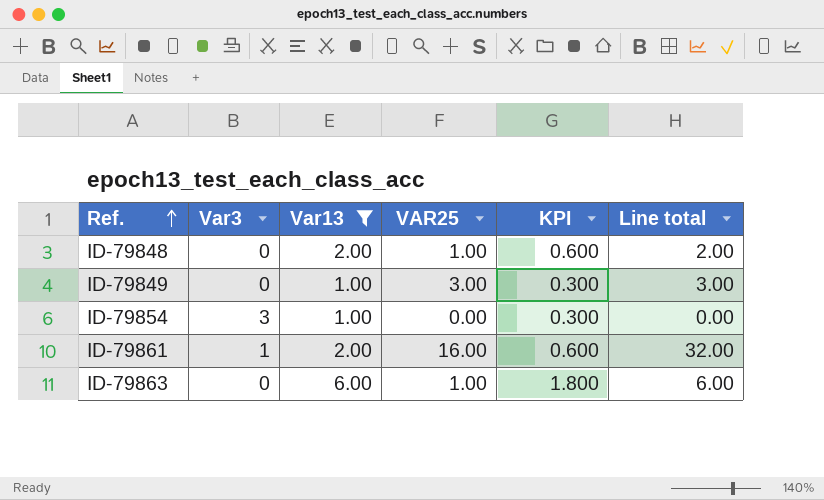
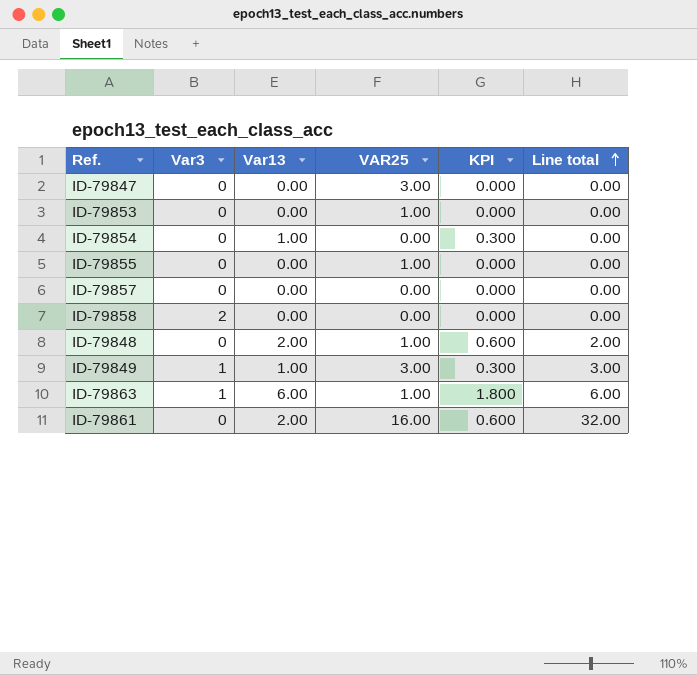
filter: Var13 != 0.00 -> none
row order: Ref. ascending -> Line total ascending
ID-79854 | Var3: 3 -> 0
ID-79849 | Var3: 0 -> 1
ID-79863 | Var3: 0 -> 1
ID-79861 | Var3: 1 -> 0

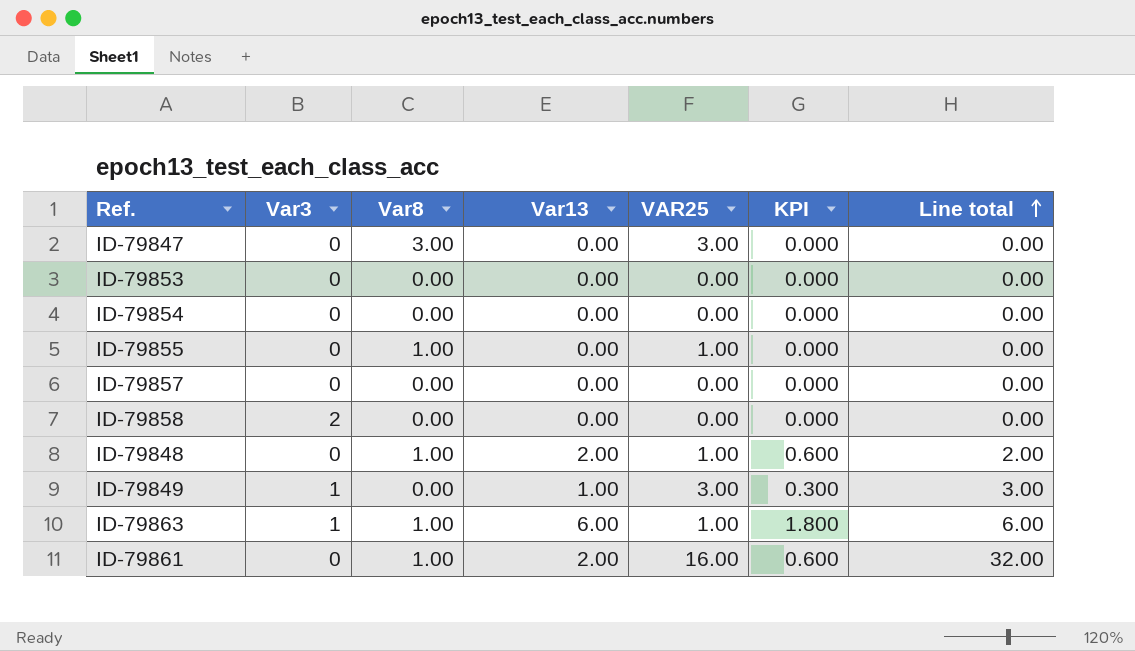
column Var8 | position: none -> 3
ID-79853 | VAR25: 1.00 -> 0.00
ID-79854 | Var13: 1.00 -> 0.00
ID-79854 | KPI: 0.300 -> 0.000

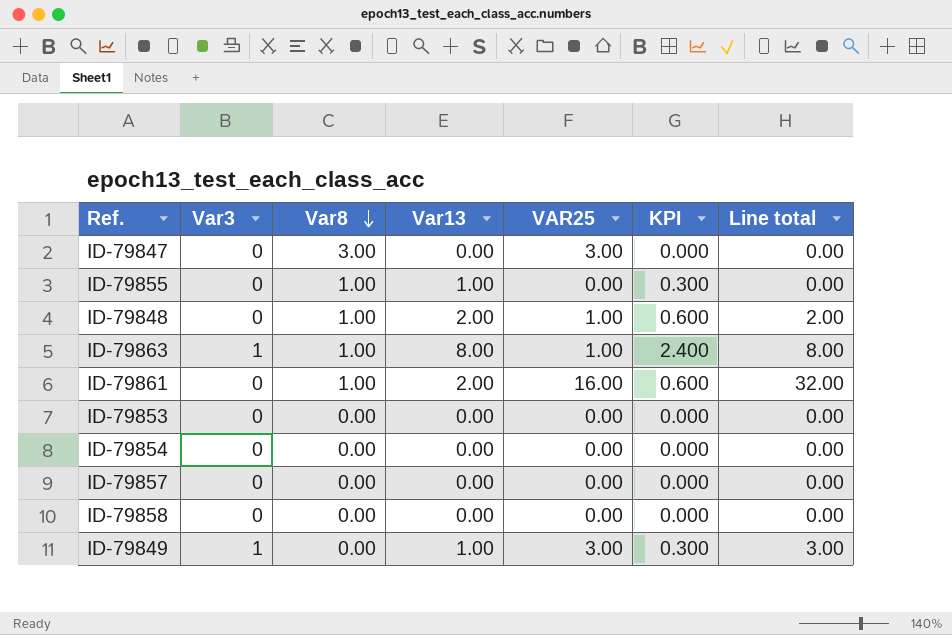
row order: Line total ascending -> Var8 descending
ID-79855 | Var13: 0.00 -> 1.00
ID-79855 | VAR25: 1.00 -> 0.00
ID-79855 | KPI: 0.000 -> 0.300
ID-79863 | Var13: 6.00 -> 8.00
ID-79863 | KPI: 1.800 -> 2.400
ID-79863 | Line total: 6.00 -> 8.00
ID-79858 | Var3: 2 -> 0

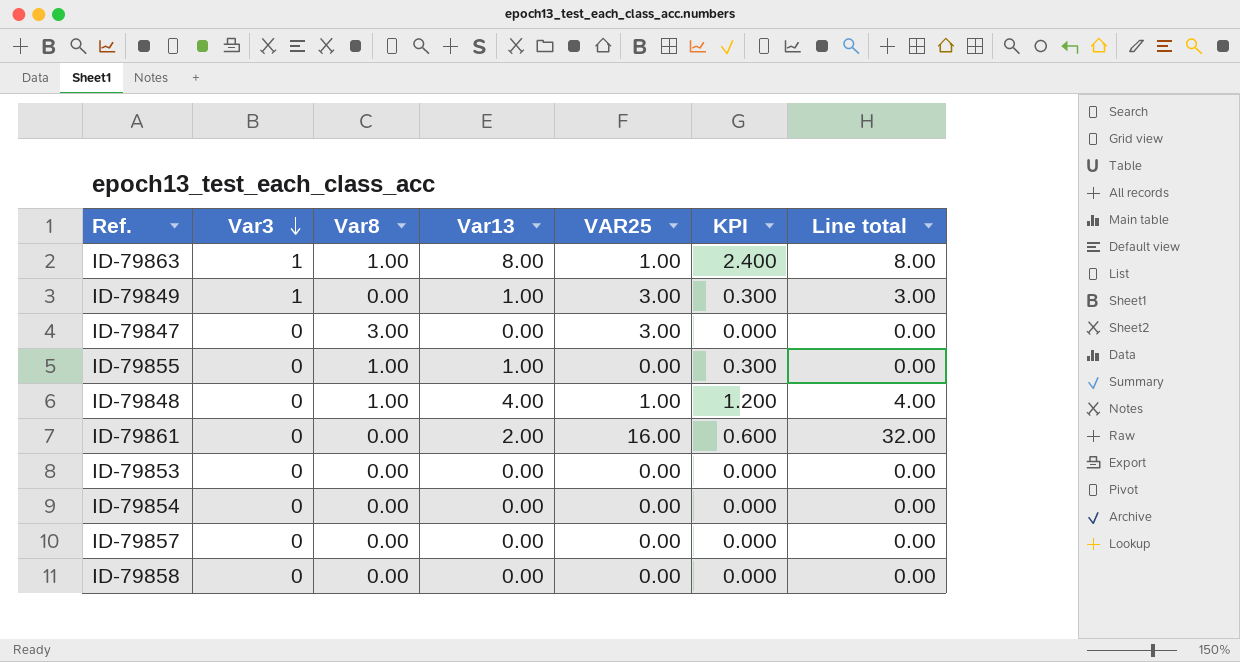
row order: Var8 descending -> Var3 descending
ID-79848 | Var13: 2.00 -> 4.00
ID-79848 | KPI: 0.600 -> 1.200
ID-79848 | Line total: 2.00 -> 4.00
ID-79861 | Var8: 1.00 -> 0.00

